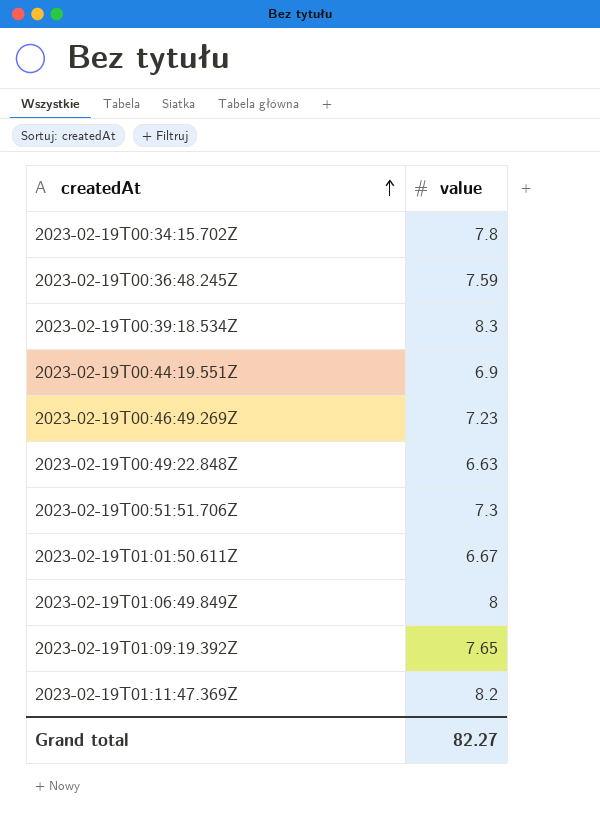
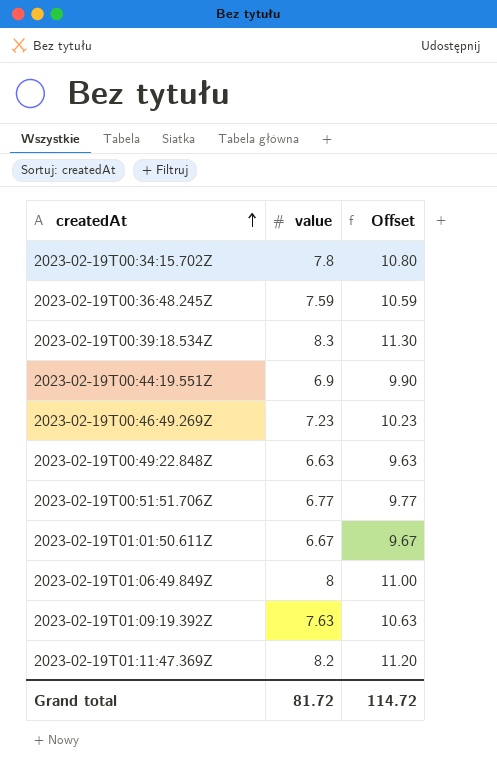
column Offset | formula: none -> [value] + 3
2023-02-19T00:51:51.706Z | value: 7.3 -> 6.77
2023-02-19T01:09:19.392Z | value: 7.65 -> 7.63
Grand total | value: 82.27 -> 81.72

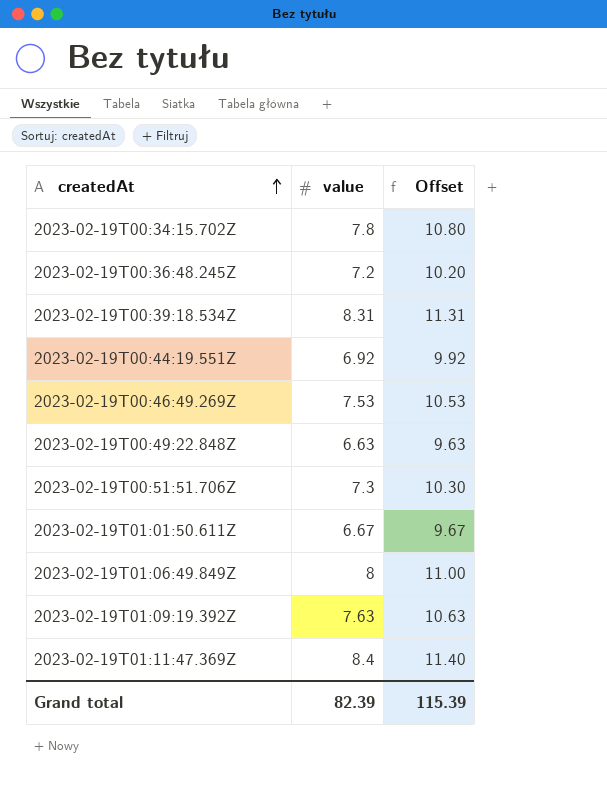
2023-02-19T00:36:48.245Z | value: 7.59 -> 7.2
2023-02-19T00:36:48.245Z | Offset: 10.59 -> 10.20
2023-02-19T00:39:18.534Z | value: 8.3 -> 8.31
2023-02-19T00:39:18.534Z | Offset: 11.30 -> 11.31
2023-02-19T00:44:19.551Z | value: 6.9 -> 6.92
2023-02-19T00:44:19.551Z | Offset: 9.90 -> 9.92
2023-02-19T00:46:49.269Z | value: 7.23 -> 7.53
2023-02-19T00:46:49.269Z | Offset: 10.23 -> 10.53
2023-02-19T00:51:51.706Z | value: 6.77 -> 7.3
2023-02-19T00:51:51.706Z | Offset: 9.77 -> 10.30
2023-02-19T01:11:47.369Z | value: 8.2 -> 8.4
2023-02-19T01:11:47.369Z | Offset: 11.20 -> 11.40
Grand total | value: 81.72 -> 82.39
Grand total | Offset: 114.72 -> 115.39

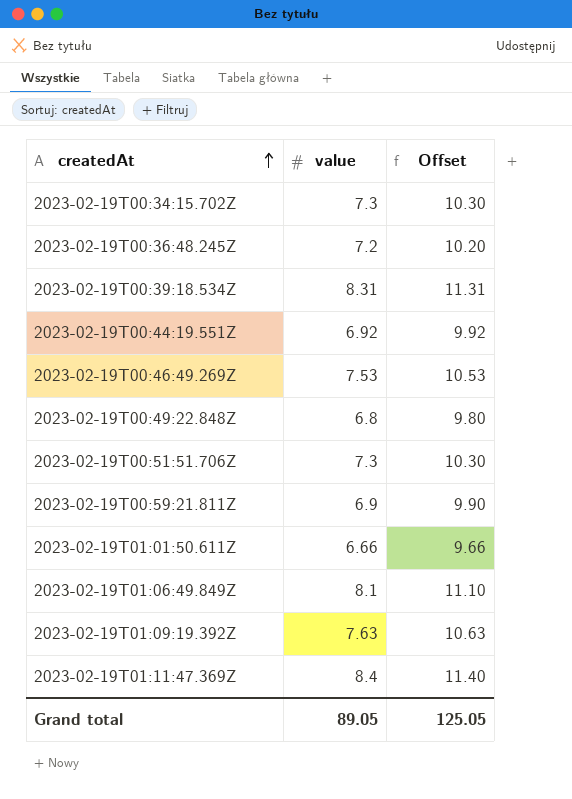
2023-02-19T00:34:15.702Z | value: 7.8 -> 7.3
2023-02-19T00:34:15.702Z | Offset: 10.80 -> 10.30
2023-02-19T00:49:22.848Z | value: 6.63 -> 6.8
2023-02-19T00:49:22.848Z | Offset: 9.63 -> 9.80
row 2023-02-19T00:59:21.811Z: none -> 6.9 | 9.90
2023-02-19T01:01:50.611Z | value: 6.67 -> 6.66
2023-02-19T01:01:50.611Z | Offset: 9.67 -> 9.66
2023-02-19T01:06:49.849Z | value: 8 -> 8.1
2023-02-19T01:06:49.849Z | Offset: 11.00 -> 11.10
Grand total | value: 82.39 -> 89.05
Grand total | Offset: 115.39 -> 125.05

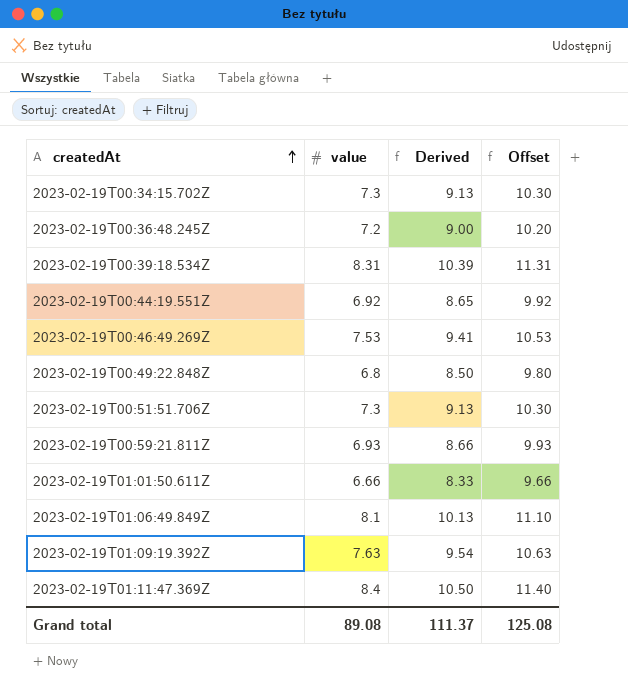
column Derived | formula: none -> [value] * 1.25
2023-02-19T00:59:21.811Z | value: 6.9 -> 6.93
2023-02-19T00:59:21.811Z | Offset: 9.90 -> 9.93
Grand total | value: 89.05 -> 89.08
Grand total | Offset: 125.05 -> 125.08

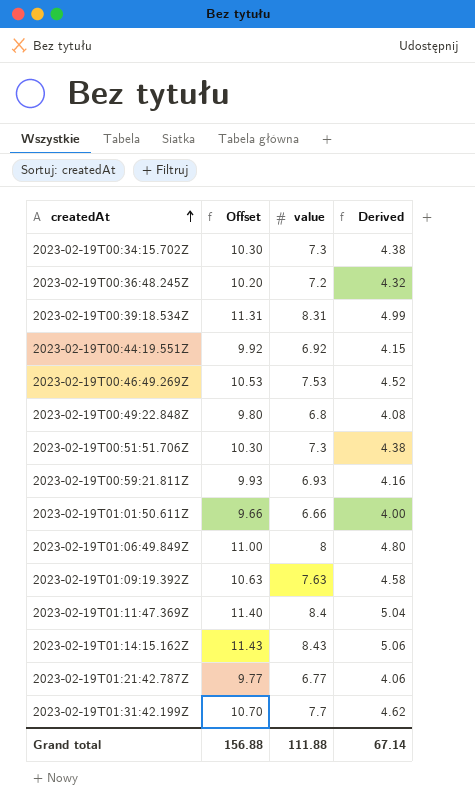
column Offset | position: 4 -> 2
column Derived | formula: [value] * 1.25 -> [value] * 0.6
2023-02-19T01:06:49.849Z | Offset: 11.10 -> 11.00
2023-02-19T01:06:49.849Z | value: 8.1 -> 8
row 2023-02-19T01:14:15.162Z: none -> 11.43 | 8.43 | 5.06
row 2023-02-19T01:21:42.787Z: none -> 9.77 | 6.77 | 4.06
row 2023-02-19T01:31:42.199Z: none -> 10.70 | 7.7 | 4.62
Grand total | Offset: 125.08 -> 156.88
Grand total | value: 89.08 -> 111.88
Grand total | Derived: 111.37 -> 67.14

